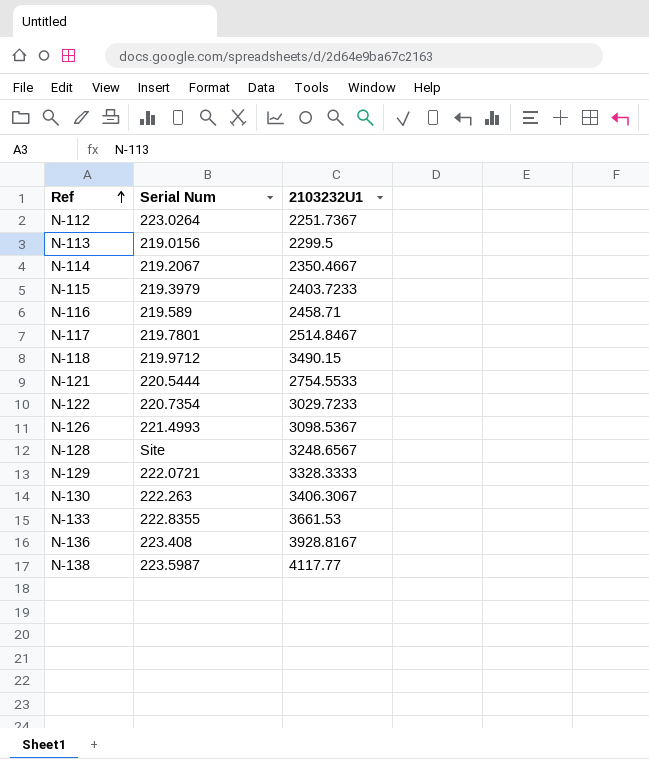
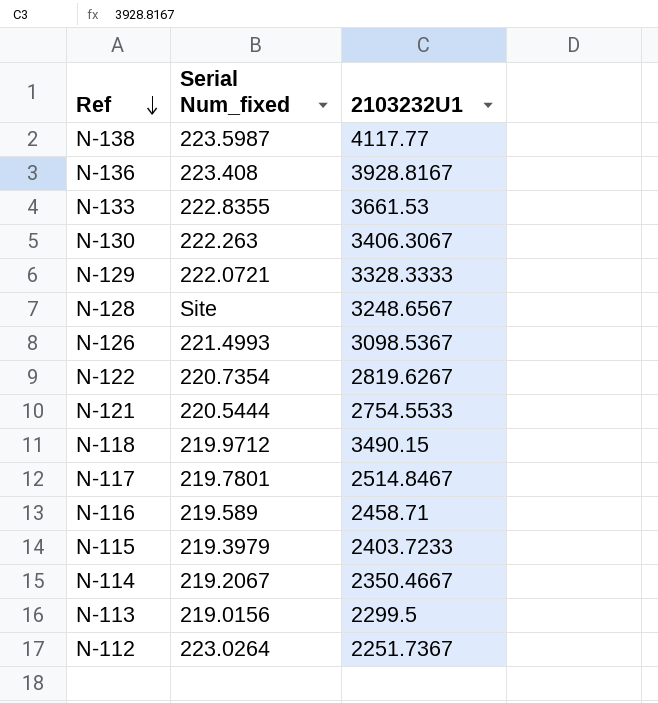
row order: Ref ascending -> Ref descending
column name: Serial Num -> Serial Num_fixed
N-122 | 2103232U1: 3029.7233 -> 2819.6267

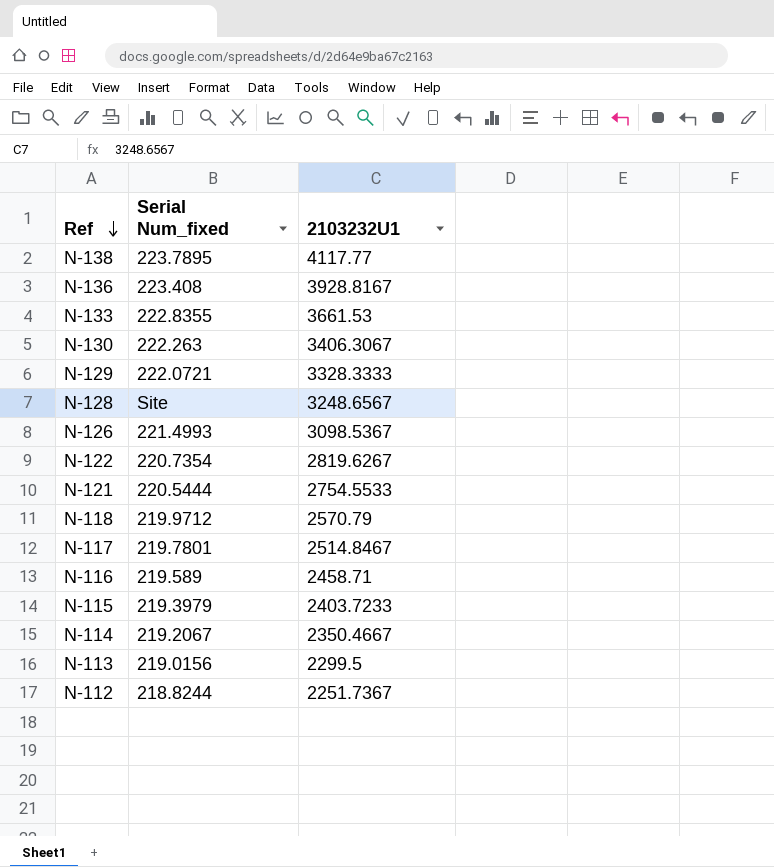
N-138 | Serial Num_fixed: 223.5987 -> 223.7895
N-118 | 2103232U1: 3490.15 -> 2570.79
N-112 | Serial Num_fixed: 223.0264 -> 218.8244

